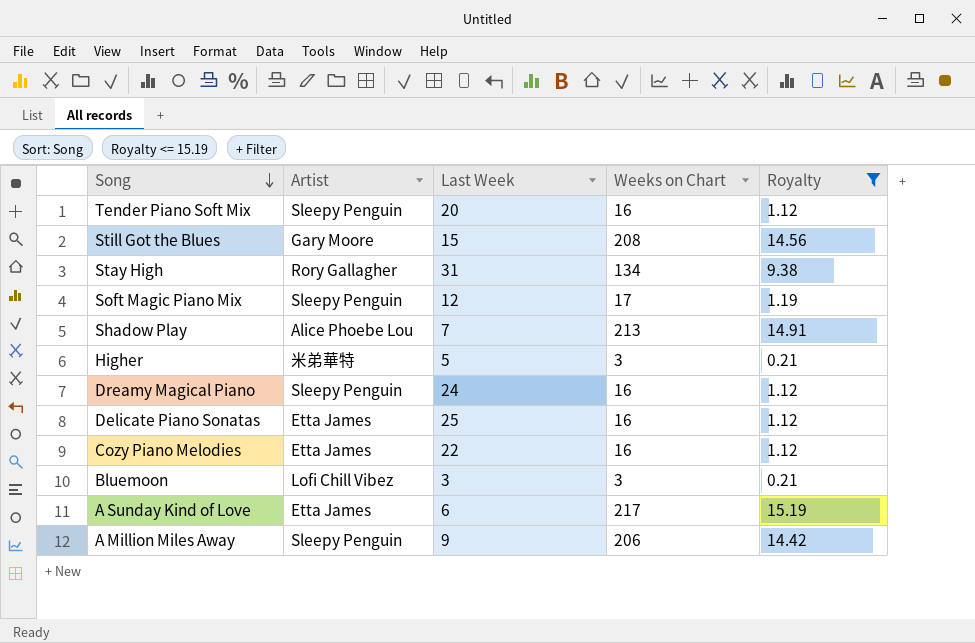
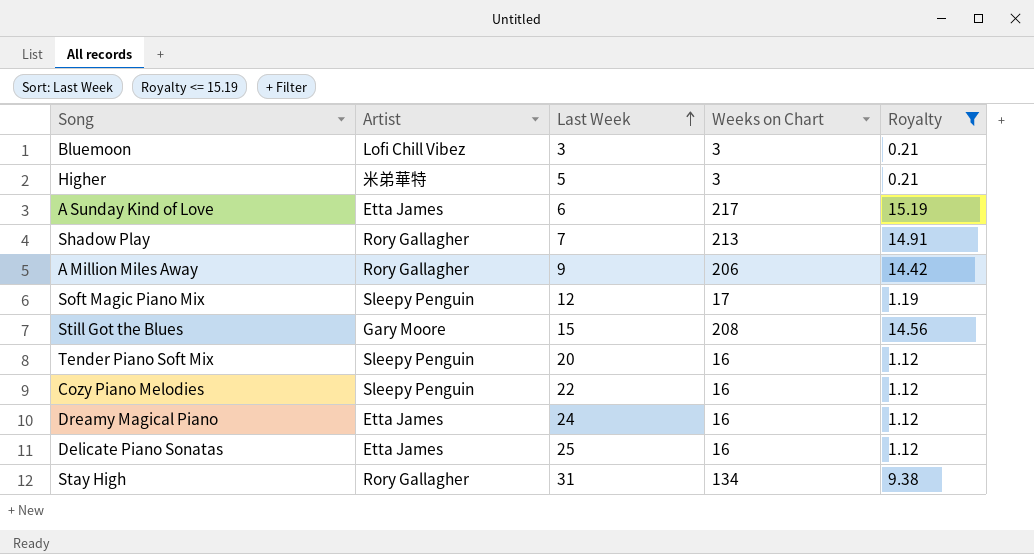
row order: Song descending -> Last Week ascending
Shadow Play | Artist: Alice Phoebe Lou -> Rory Gallagher
A Million Miles Away | Artist: Sleepy Penguin -> Rory Gallagher
Cozy Piano Melodies | Artist: Etta James -> Sleepy Penguin
Dreamy Magical Piano | Artist: Sleepy Penguin -> Etta James

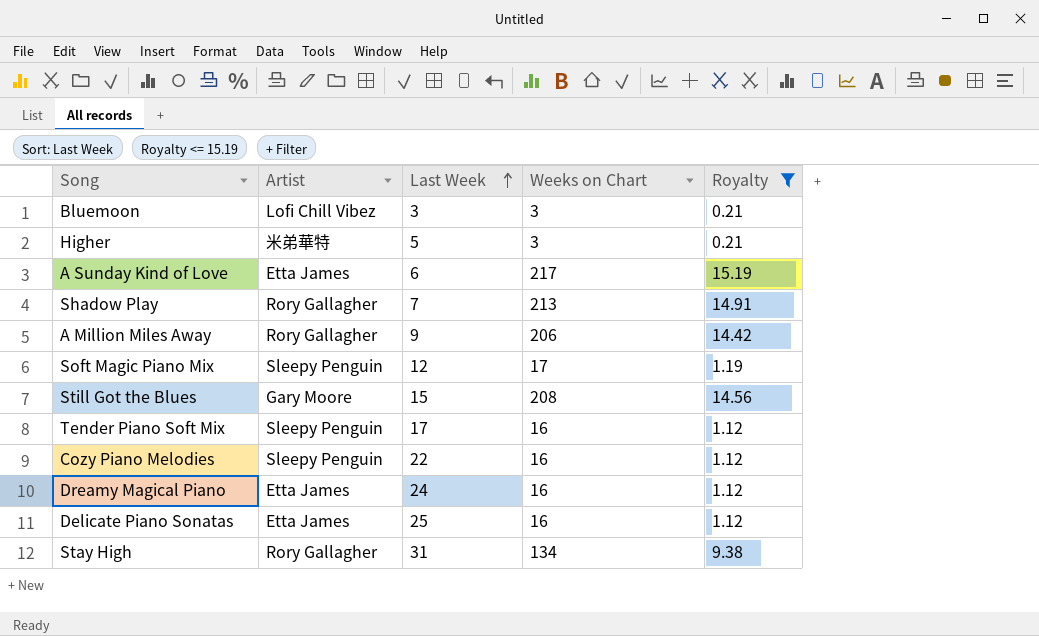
Tender Piano Soft Mix | Last Week: 20 -> 17

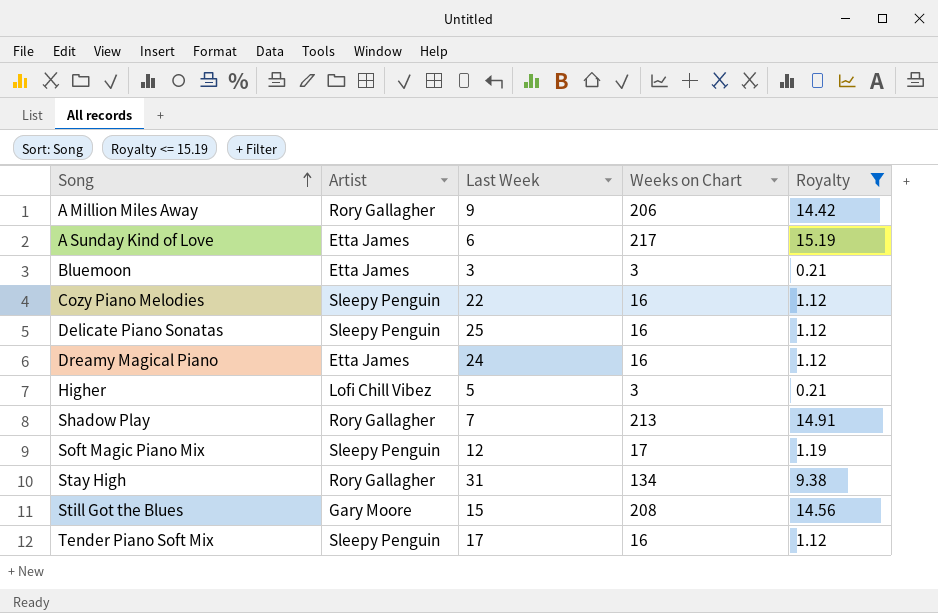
row order: Last Week ascending -> Song ascending
Bluemoon | Artist: Lofi Chill Vibez -> Etta James
Delicate Piano Sonatas | Artist: Etta James -> Sleepy Penguin
Higher | Artist: 米弟華特 -> Lofi Chill Vibez

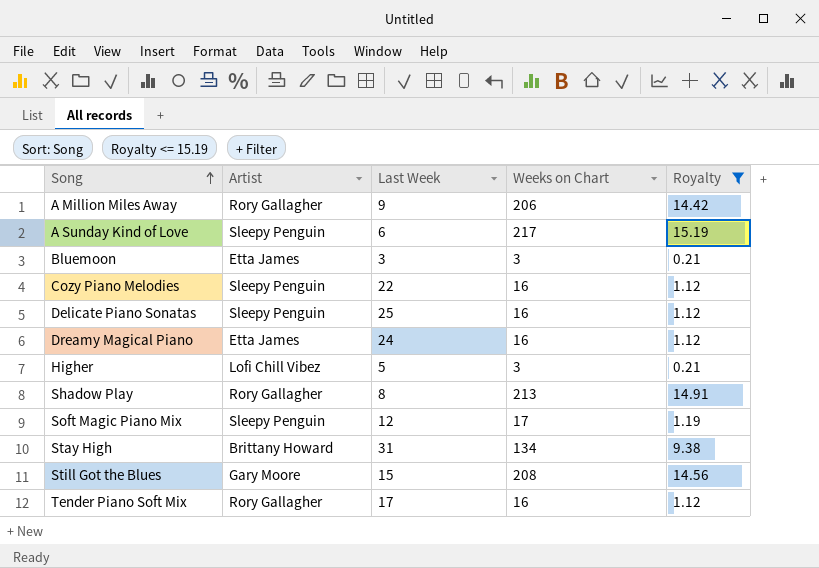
A Sunday Kind of Love | Artist: Etta James -> Sleepy Penguin
Shadow Play | Last Week: 7 -> 8
Stay High | Artist: Rory Gallagher -> Brittany Howard
Tender Piano Soft Mix | Artist: Sleepy Penguin -> Rory Gallagher

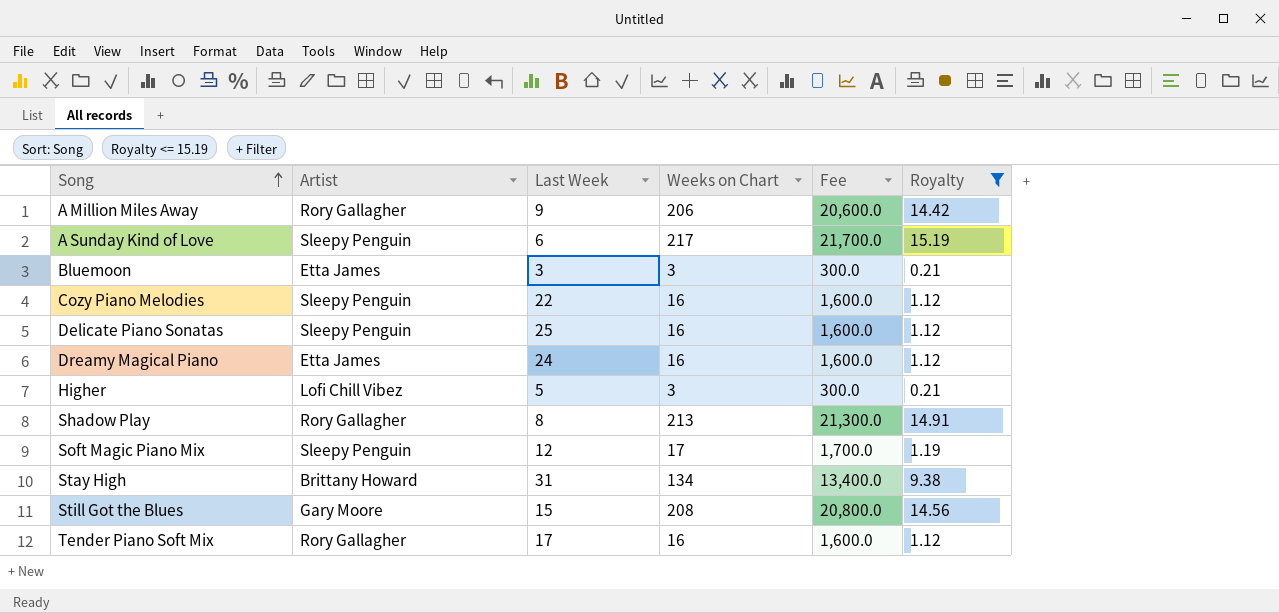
column Fee | formula: none -> [Weeks on Chart] * 100

